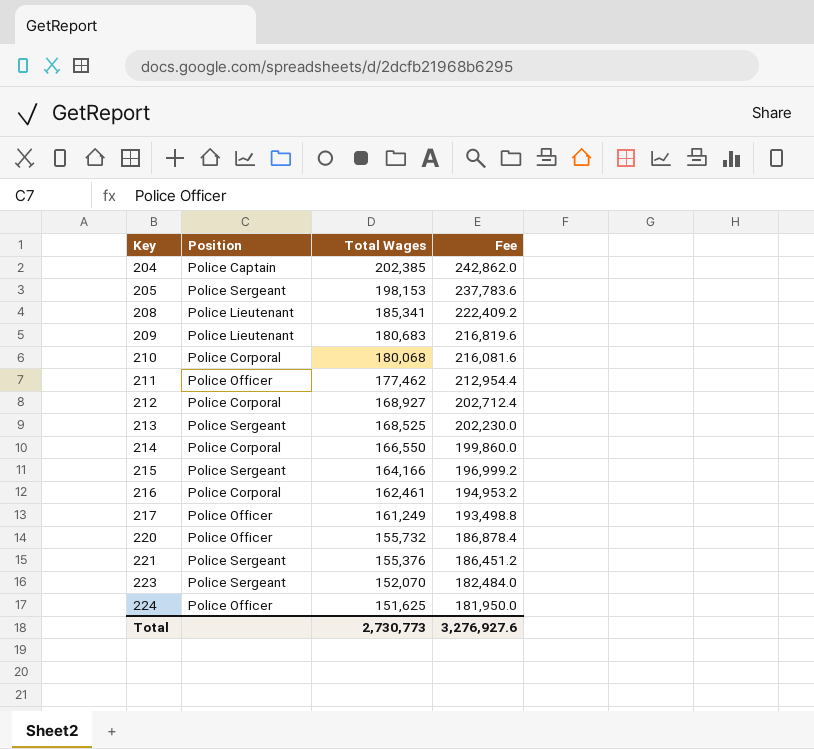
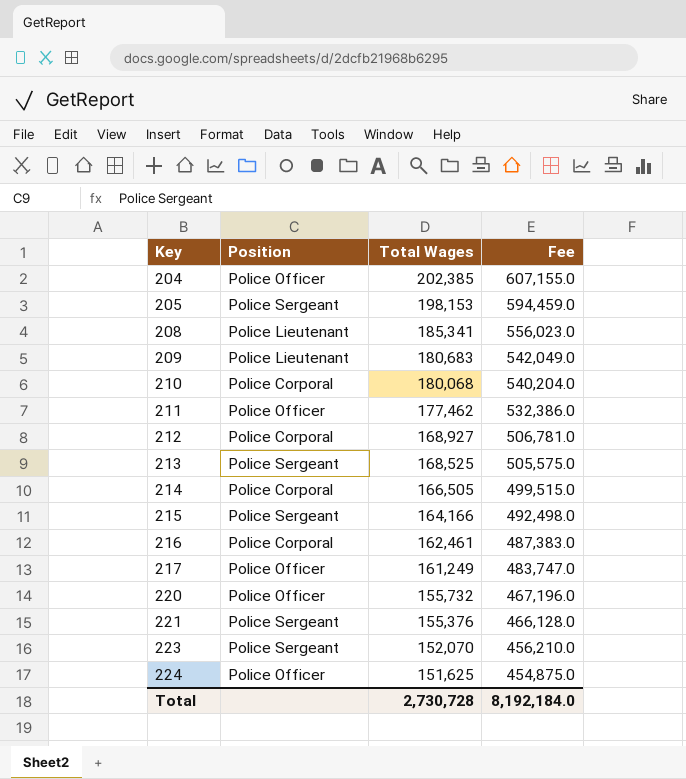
column Fee | formula: [Total Wages] * 1.2 -> [Total Wages] * 3
204 | Position: Police Captain -> Police Officer
214 | Total Wages: 166,550 -> 166,505
Total | Total Wages: 2,730,773 -> 2,730,728
Total | Fee: 3,276,927.6 -> 8,192,184.0

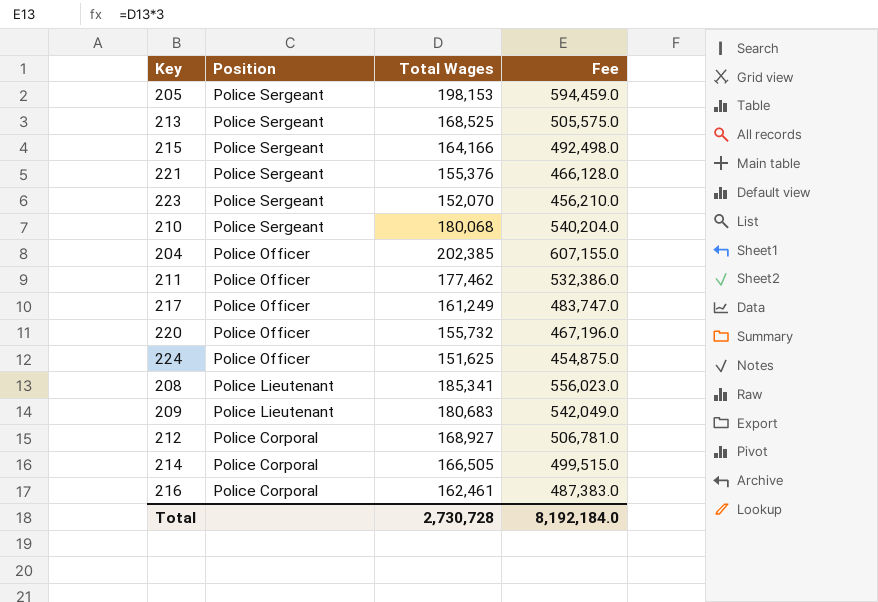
row order: Key ascending -> Position descending
210 | Position: Police Corporal -> Police Sergeant

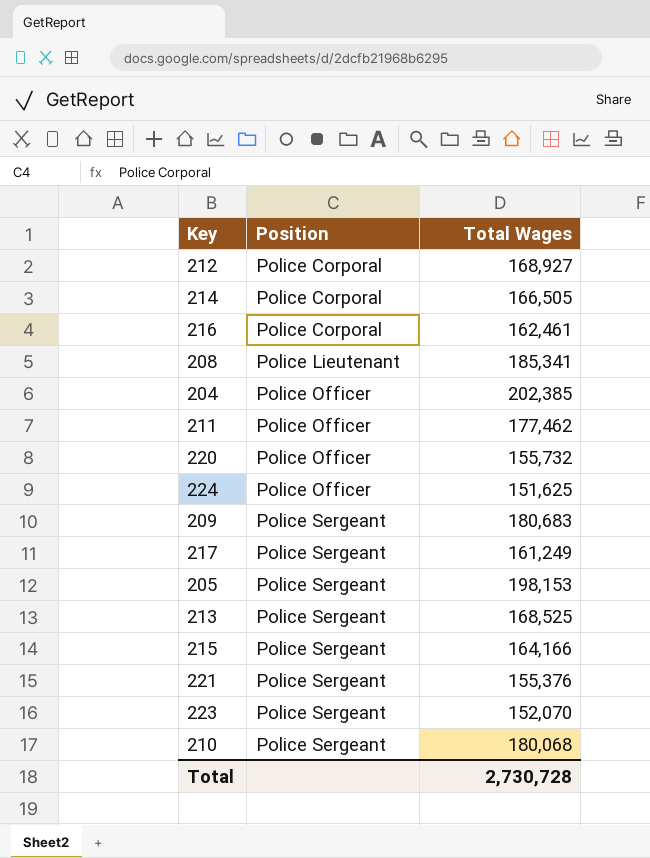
row order: Position descending -> Position ascending
column Fee | formula: [Total Wages] * 3 -> none
209 | Position: Police Lieutenant -> Police Sergeant
217 | Position: Police Officer -> Police Sergeant

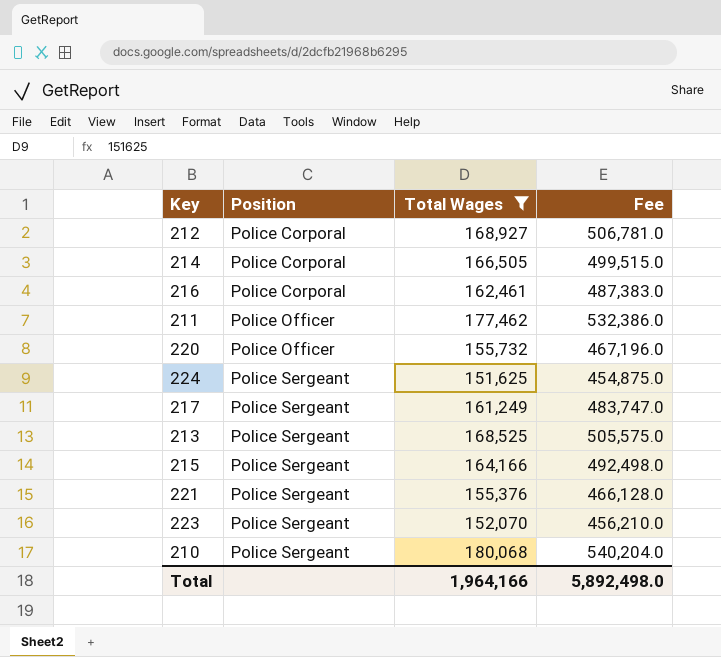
filter: none -> Total Wages <= 180,068
column Fee | formula: none -> [Total Wages] * 3
224 | Position: Police Officer -> Police Sergeant
Total | Total Wages: 2,730,728 -> 1,964,166

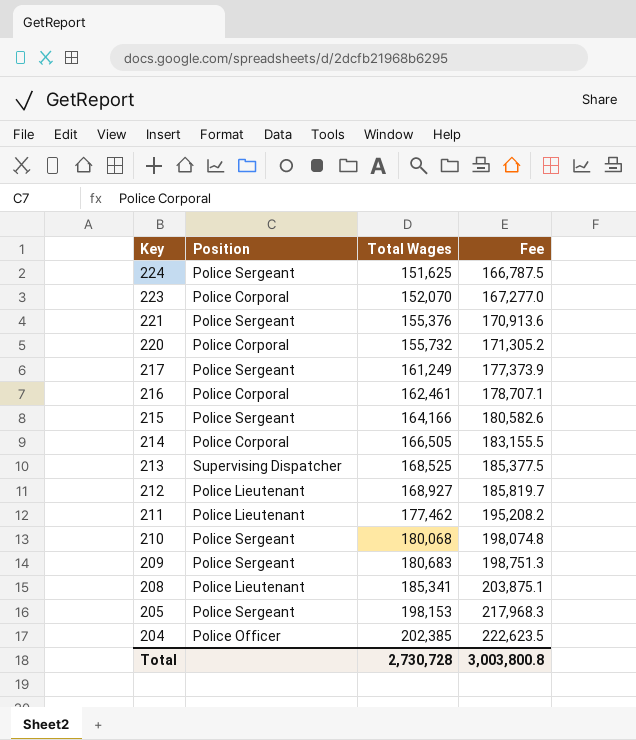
filter: Total Wages <= 180,068 -> none
row order: Position ascending -> Key descending
column Fee | formula: [Total Wages] * 3 -> [Total Wages] * 1.1
223 | Position: Police Sergeant -> Police Corporal
220 | Position: Police Officer -> Police Corporal
213 | Position: Police Sergeant -> Supervising Dispatcher
212 | Position: Police Corporal -> Police Lieutenant
211 | Position: Police Officer -> Police Lieutenant
Total | Total Wages: 1,964,166 -> 2,730,728
Total | Fee: 5,892,498.0 -> 3,003,800.8

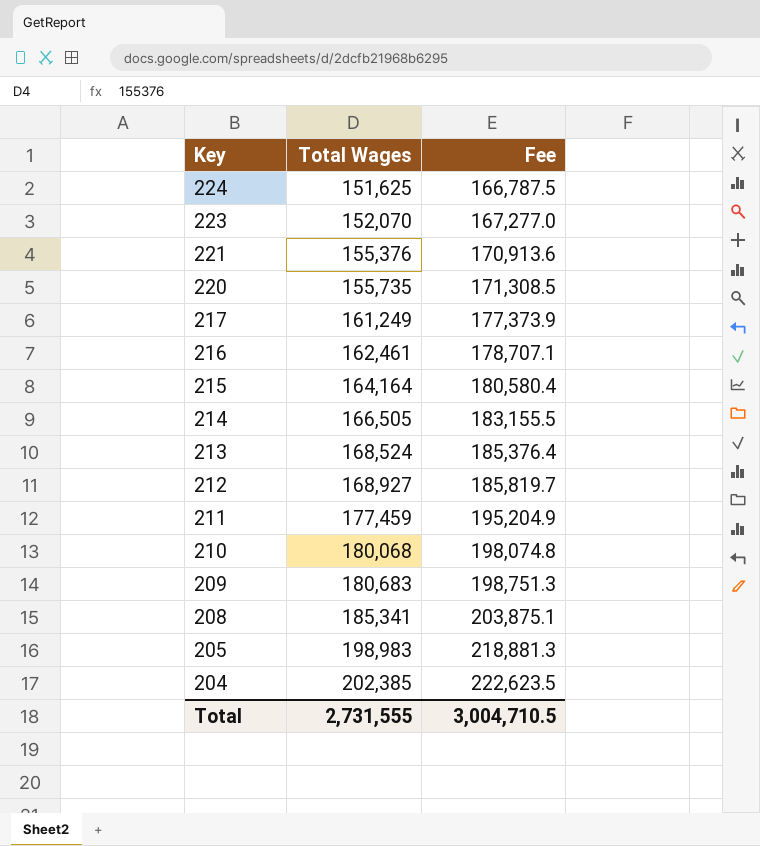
column Position | position: 2 -> none
220 | Total Wages: 155,732 -> 155,735
220 | Fee: 171,305.2 -> 171,308.5
215 | Total Wages: 164,166 -> 164,164
215 | Fee: 180,582.6 -> 180,580.4
213 | Total Wages: 168,525 -> 168,524
213 | Fee: 185,377.5 -> 185,376.4
211 | Total Wages: 177,462 -> 177,459
211 | Fee: 195,208.2 -> 195,204.9
205 | Total Wages: 198,153 -> 198,983
205 | Fee: 217,968.3 -> 218,881.3
Total | Total Wages: 2,730,728 -> 2,731,555
Total | Fee: 3,003,800.8 -> 3,004,710.5

